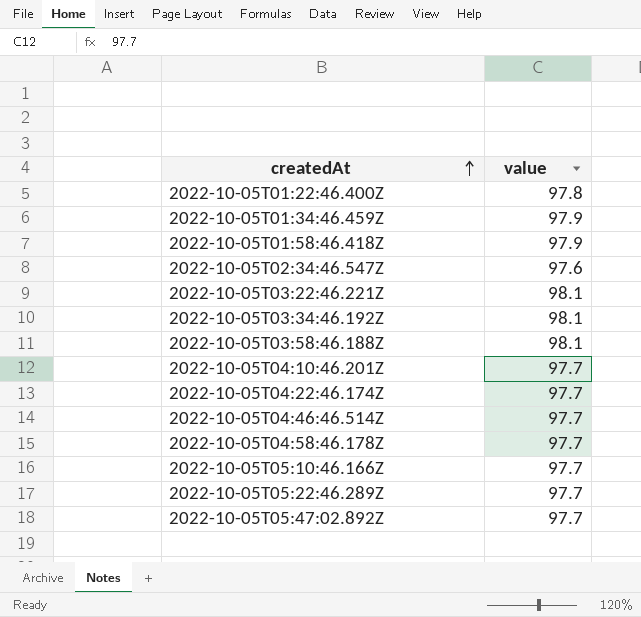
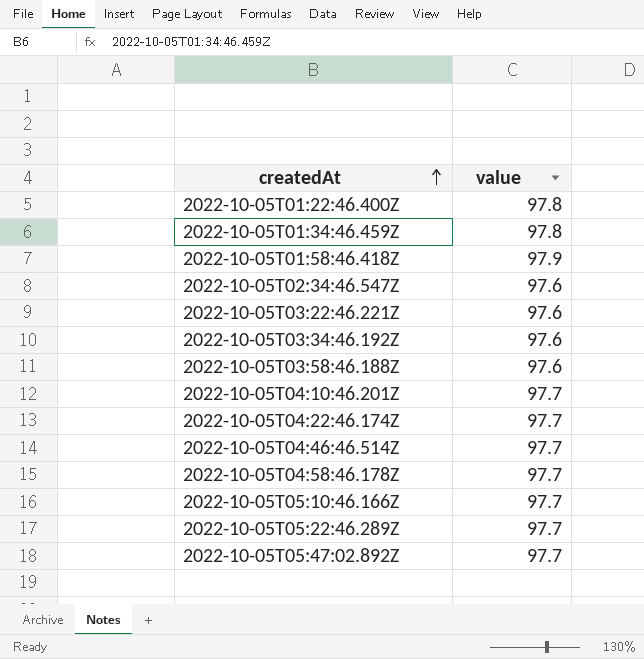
2022-10-05T01:34:46.459Z | value: 97.9 -> 97.8
2022-10-05T03:22:46.221Z | value: 98.1 -> 97.6
2022-10-05T03:34:46.192Z | value: 98.1 -> 97.6
2022-10-05T03:58:46.188Z | value: 98.1 -> 97.6

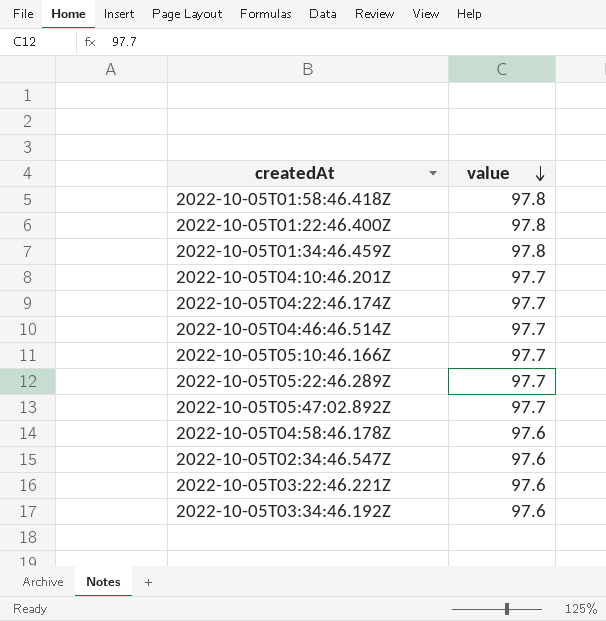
row order: createdAt ascending -> value descending
row 2022-10-05T03:58:46.188Z: 97.6 -> none
2022-10-05T01:58:46.418Z | value: 97.9 -> 97.8
2022-10-05T04:58:46.178Z | value: 97.7 -> 97.6

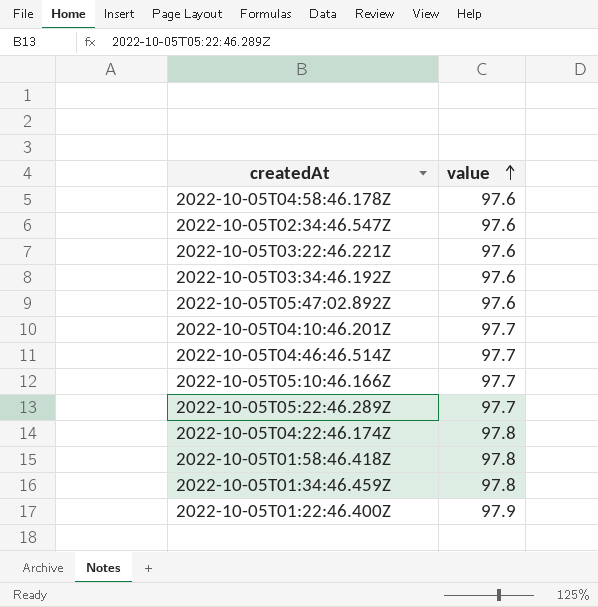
row order: value descending -> value ascending
2022-10-05T05:47:02.892Z | value: 97.7 -> 97.6
2022-10-05T04:22:46.174Z | value: 97.7 -> 97.8
2022-10-05T01:22:46.400Z | value: 97.8 -> 97.9

